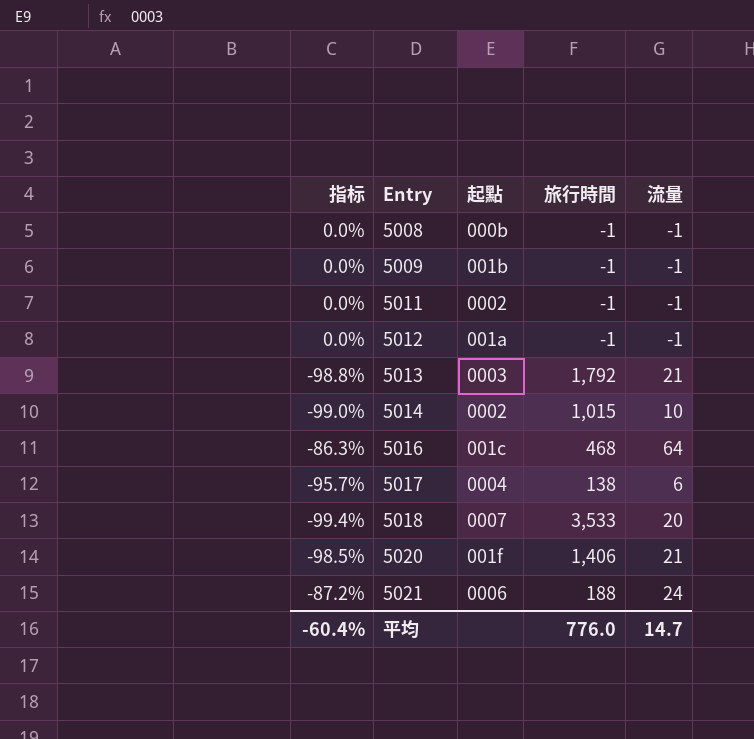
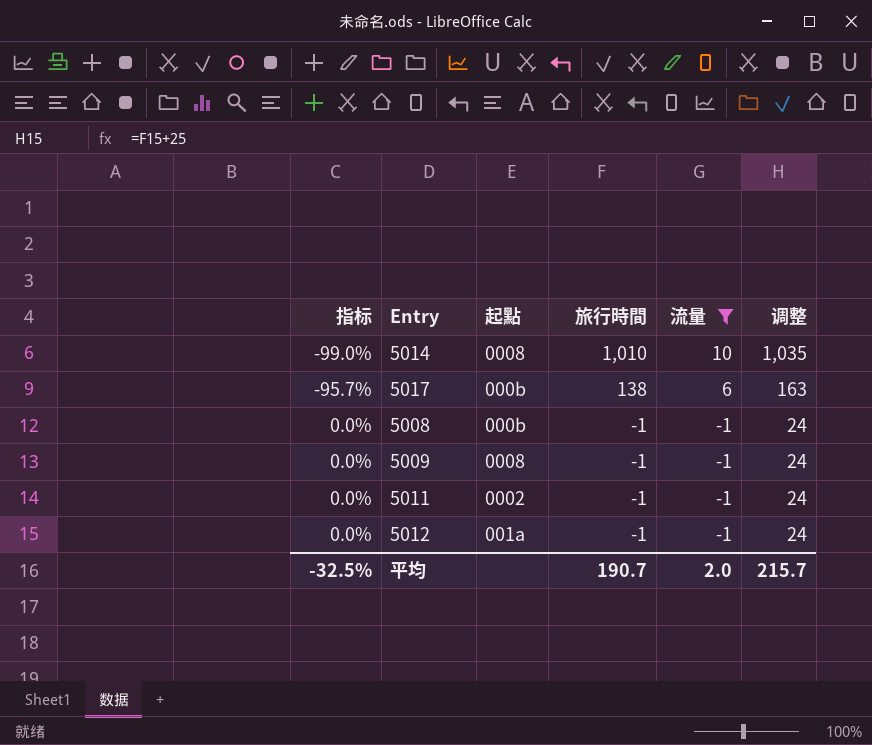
filter: none -> 流量 <= 10
row order: Entry ascending -> 指标 ascending
column 调整 | formula: none -> [旅行時間] + 25
5014 | 起點: 0002 -> 0008
5014 | 旅行時間: 1,015 -> 1,010
5017 | 起點: 0004 -> 000b
5009 | 起點: 001b -> 0008
平均 | 指标: -60.4% -> -32.5%
平均 | 旅行時間: 776.0 -> 190.7
平均 | 流量: 14.7 -> 2.0

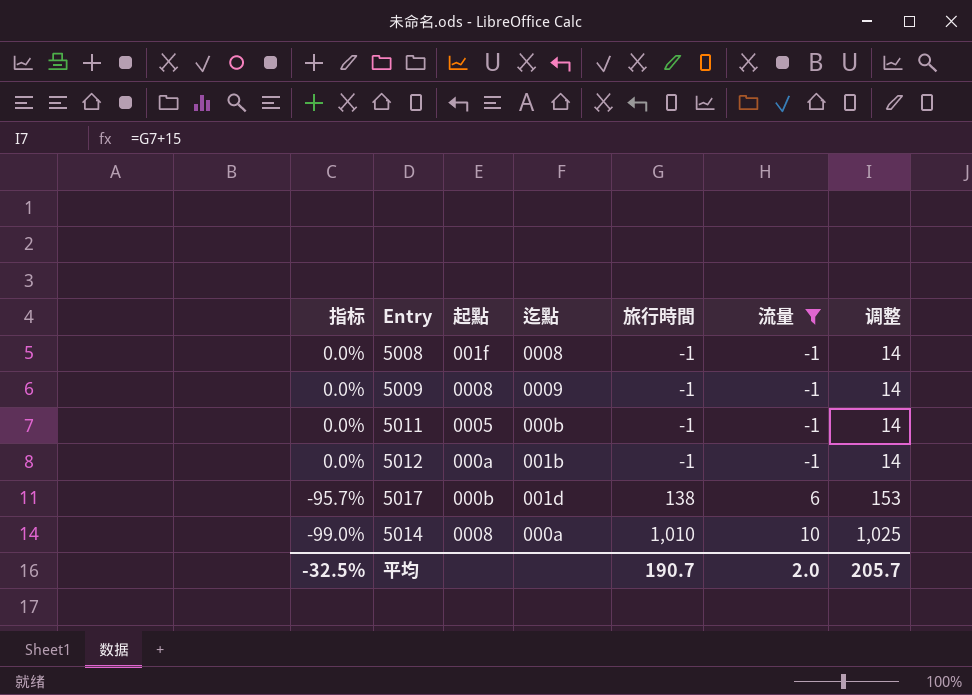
row order: 指标 ascending -> 指标 descending
column 迄點 | position: none -> 4
column 调整 | formula: [旅行時間] + 25 -> [旅行時間] + 15
5008 | 起點: 000b -> 001f
5011 | 起點: 0002 -> 0005
5012 | 起點: 001a -> 000a
平均 | 调整: 215.7 -> 205.7

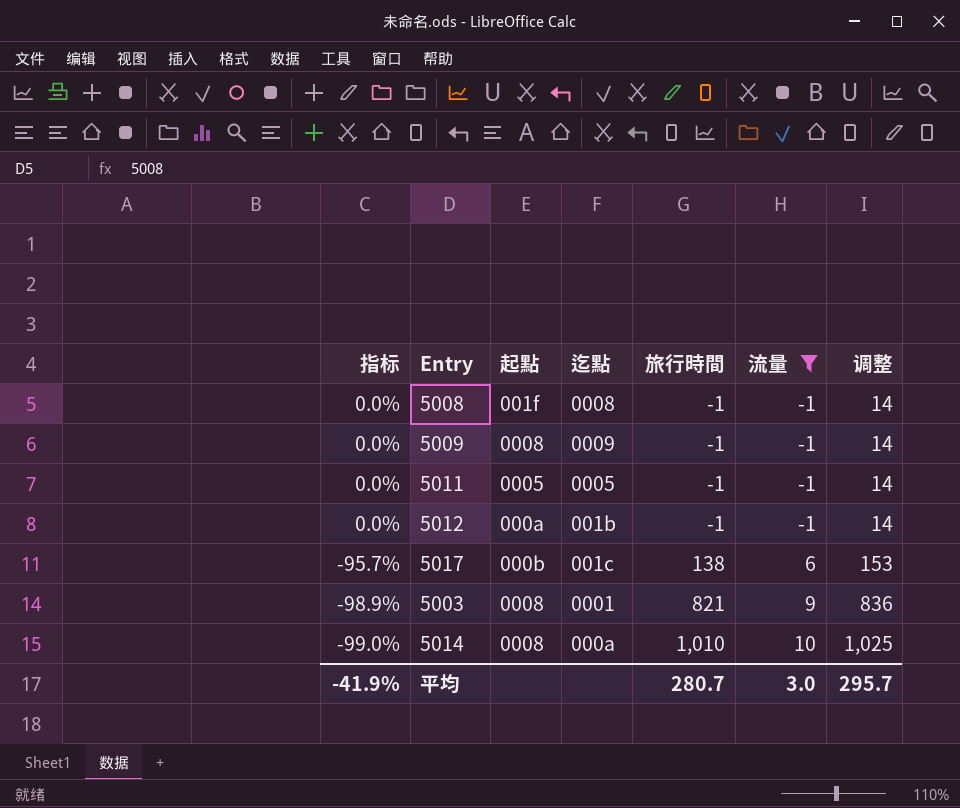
5011 | 迄點: 000b -> 0005
5017 | 迄點: 001d -> 001c
row 5003: none -> -98.9% | 0008 | 0001 | 821 | 9 | 836
平均 | 指标: -32.5% -> -41.9%
平均 | 旅行時間: 190.7 -> 280.7
平均 | 流量: 2.0 -> 3.0
平均 | 调整: 205.7 -> 295.7

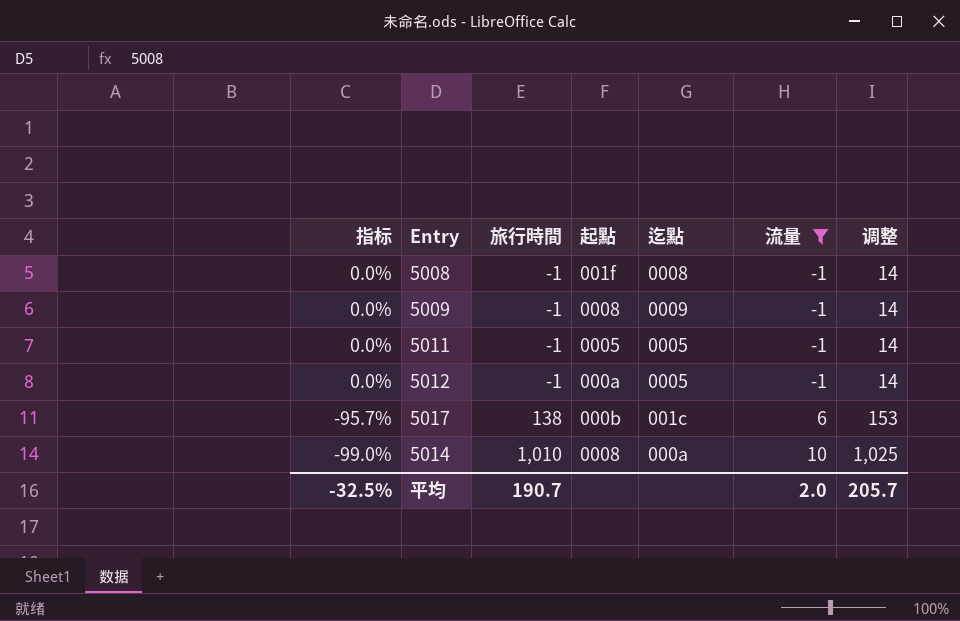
column 旅行時間 | position: 5 -> 3
row 5003: -98.9% | 0008 | 0001 | 821 | 9 | 836 -> none
5012 | 迄點: 001b -> 0005
平均 | 指标: -41.9% -> -32.5%
平均 | 旅行時間: 280.7 -> 190.7
平均 | 流量: 3.0 -> 2.0
平均 | 调整: 295.7 -> 205.7

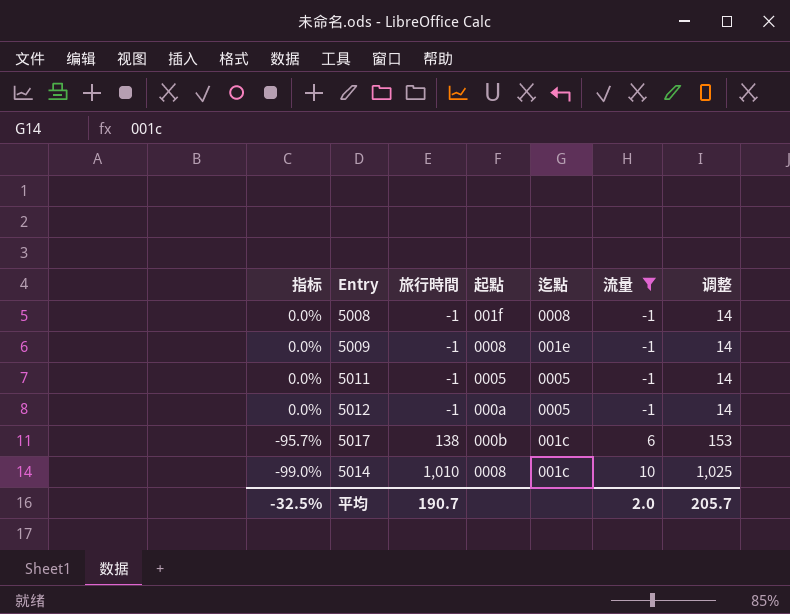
5009 | 迄點: 0009 -> 001e
5014 | 迄點: 000a -> 001c

